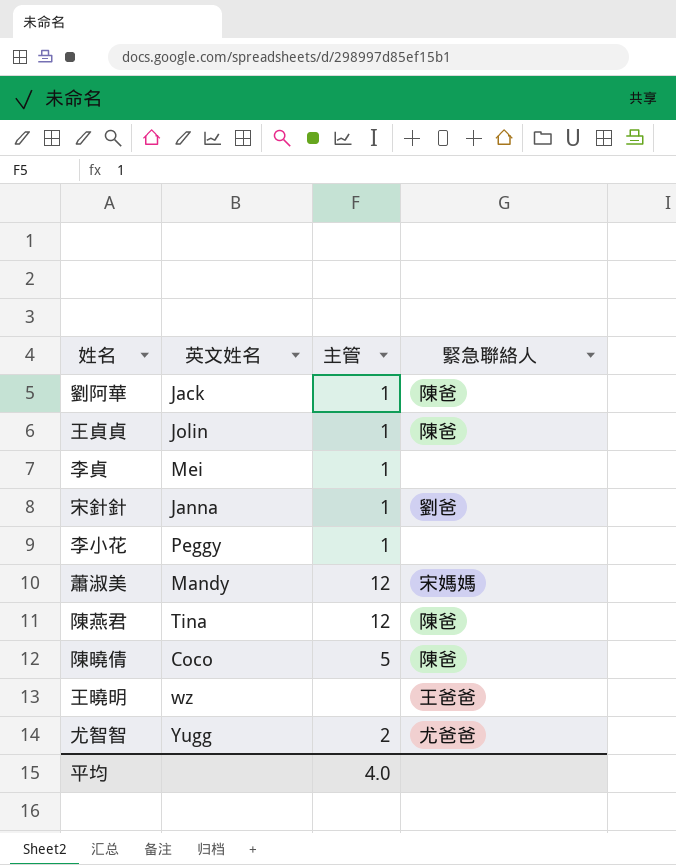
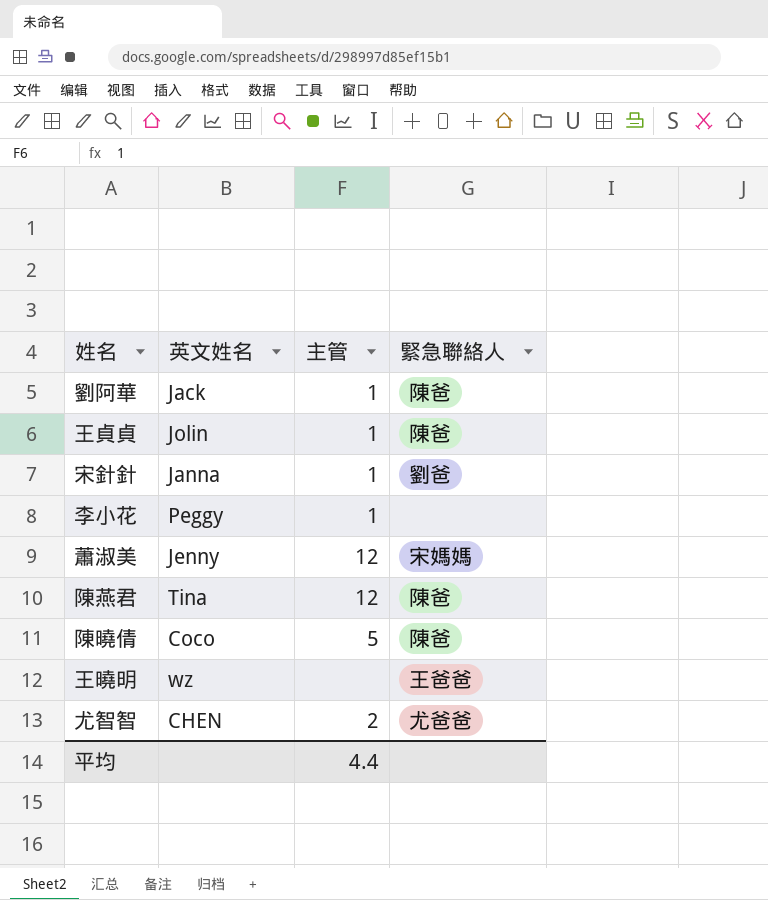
row 李貞: Mei | 1 | none -> none
蕭淑美 | 英文姓名: Mandy -> Jenny
尤智智 | 英文姓名: Yugg -> CHEN
平均 | 主管: 4.0 -> 4.4

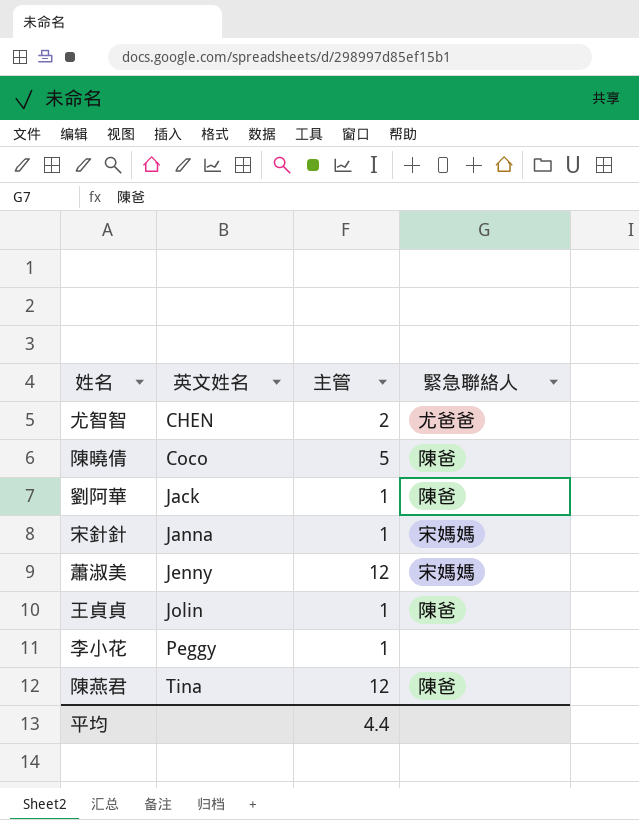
row order: none -> 英文姓名 ascending
row 王曉明: wz | none | 王爸爸 -> none
宋針針 | 緊急聯絡人: 劉爸 -> 宋媽媽

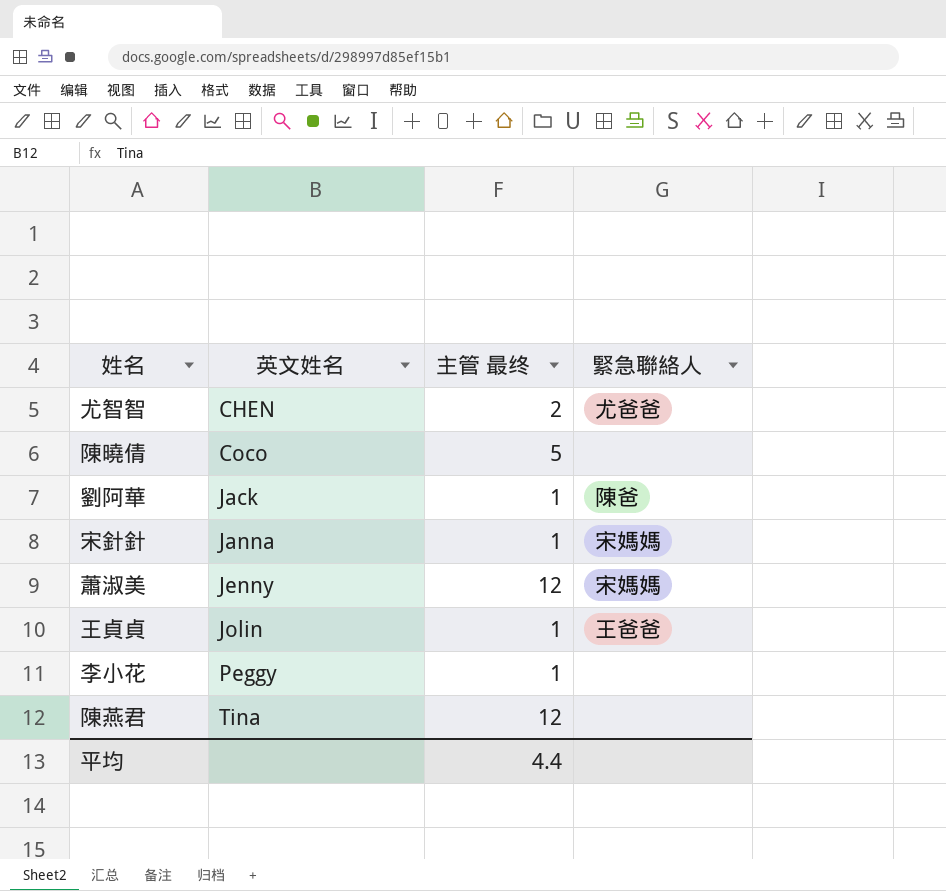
column name: 主管 -> 主管 最终
陳曉倩 | 緊急聯絡人: 陳爸 -> none
王貞貞 | 緊急聯絡人: 陳爸 -> 王爸爸
陳燕君 | 緊急聯絡人: 陳爸 -> none

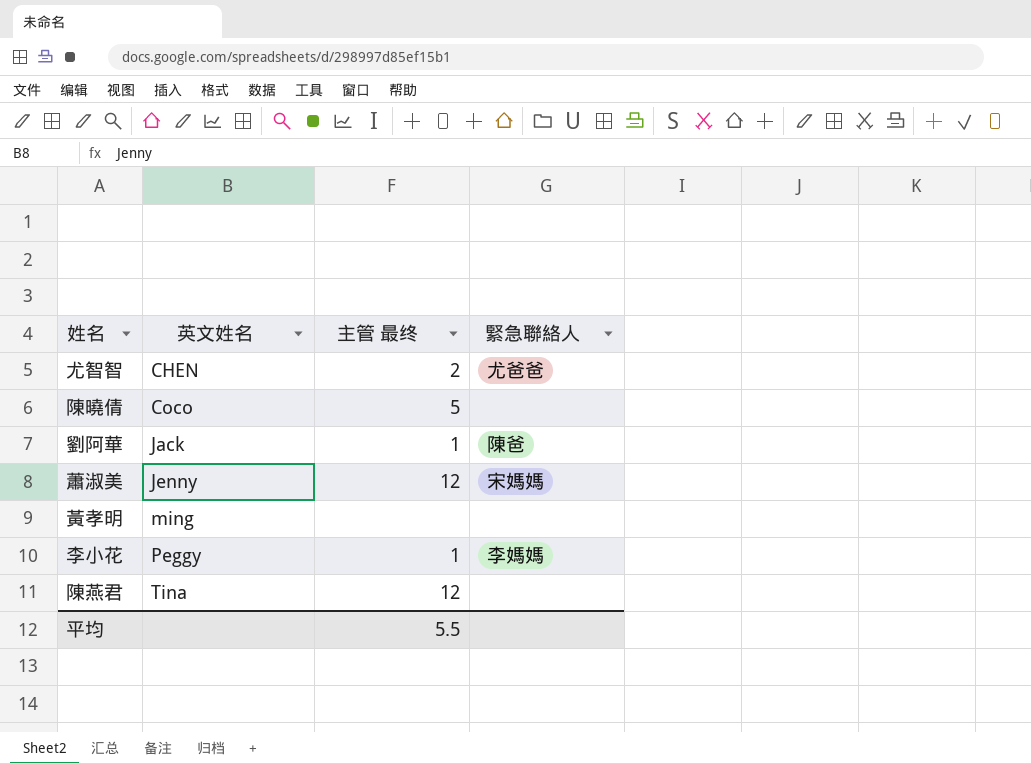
row 宋針針: Janna | 1 | 宋媽媽 -> none
row 王貞貞: Jolin | 1 | 王爸爸 -> none
row 黃孝明: none -> ming | none | none
李小花 | 緊急聯絡人: none -> 李媽媽
平均 | 主管 最终: 4.4 -> 5.5

